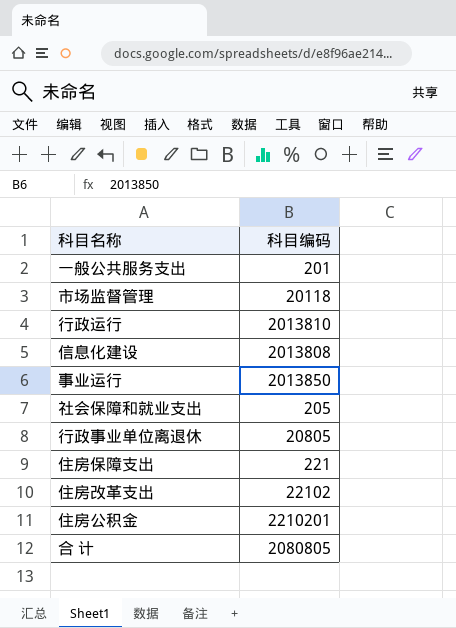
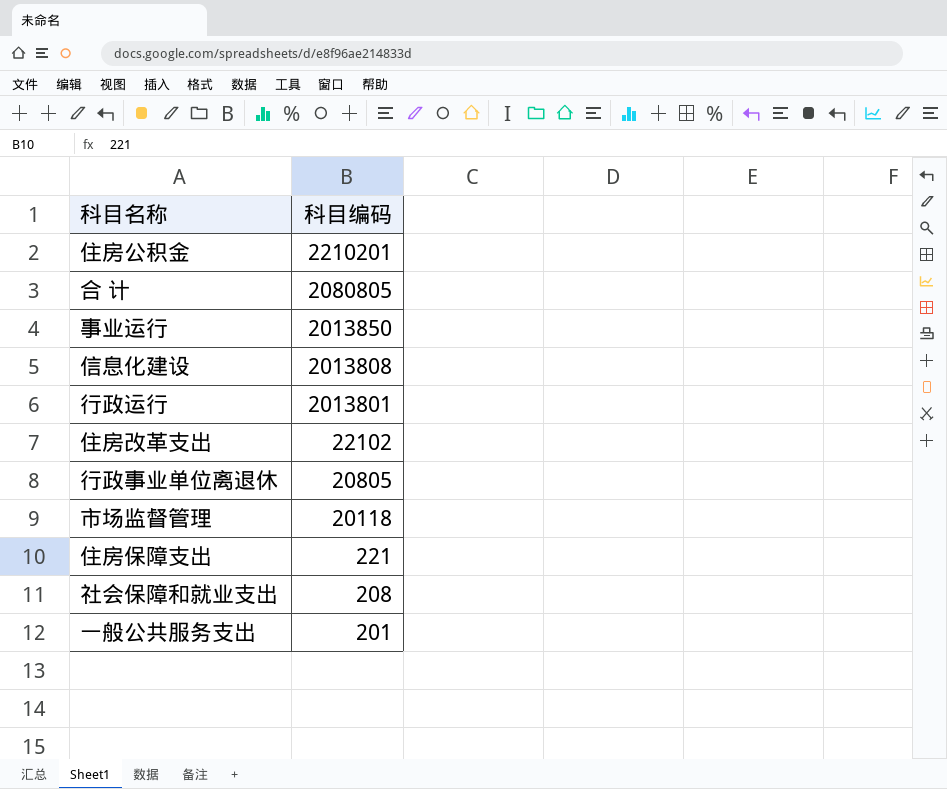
row order: none -> 科目编码 descending
行政运行 | 科目编码: 2013810 -> 2013801
社会保障和就业支出 | 科目编码: 205 -> 208

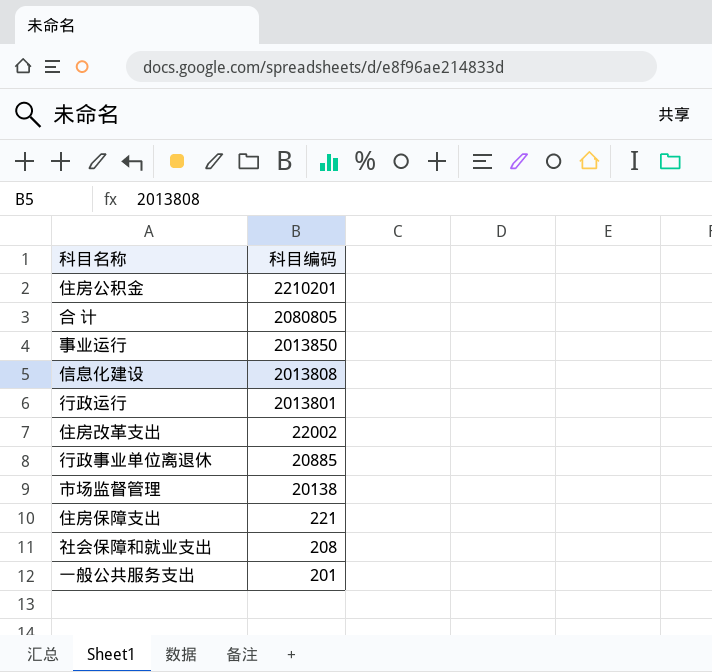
住房改革支出 | 科目编码: 22102 -> 22002
行政事业单位离退休 | 科目编码: 20805 -> 20885
市场监督管理 | 科目编码: 20118 -> 20138

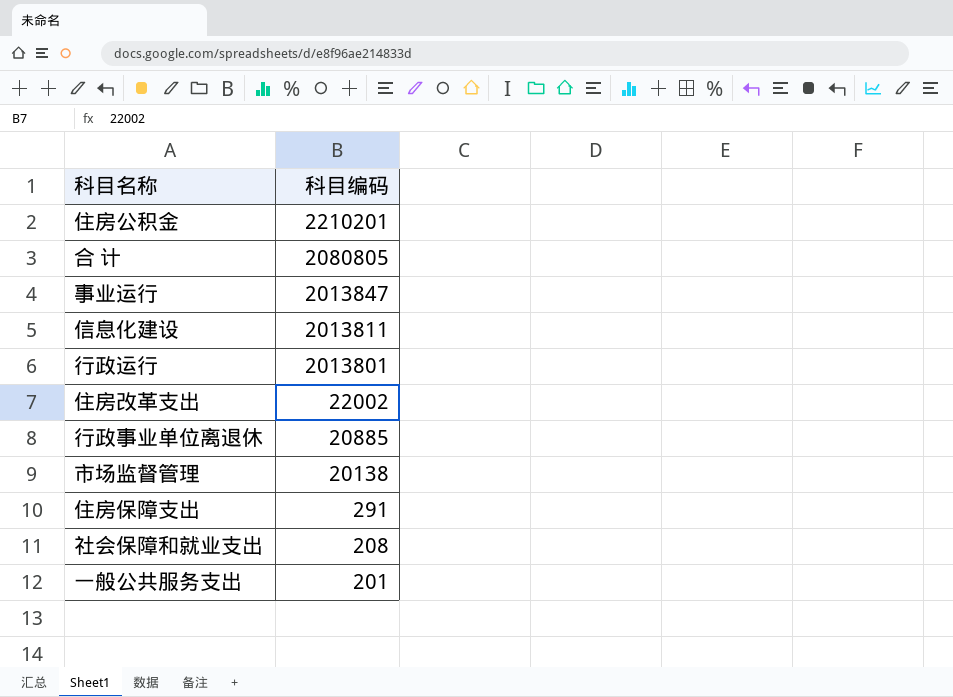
事业运行 | 科目编码: 2013850 -> 2013847
信息化建设 | 科目编码: 2013808 -> 2013811
住房保障支出 | 科目编码: 221 -> 291

